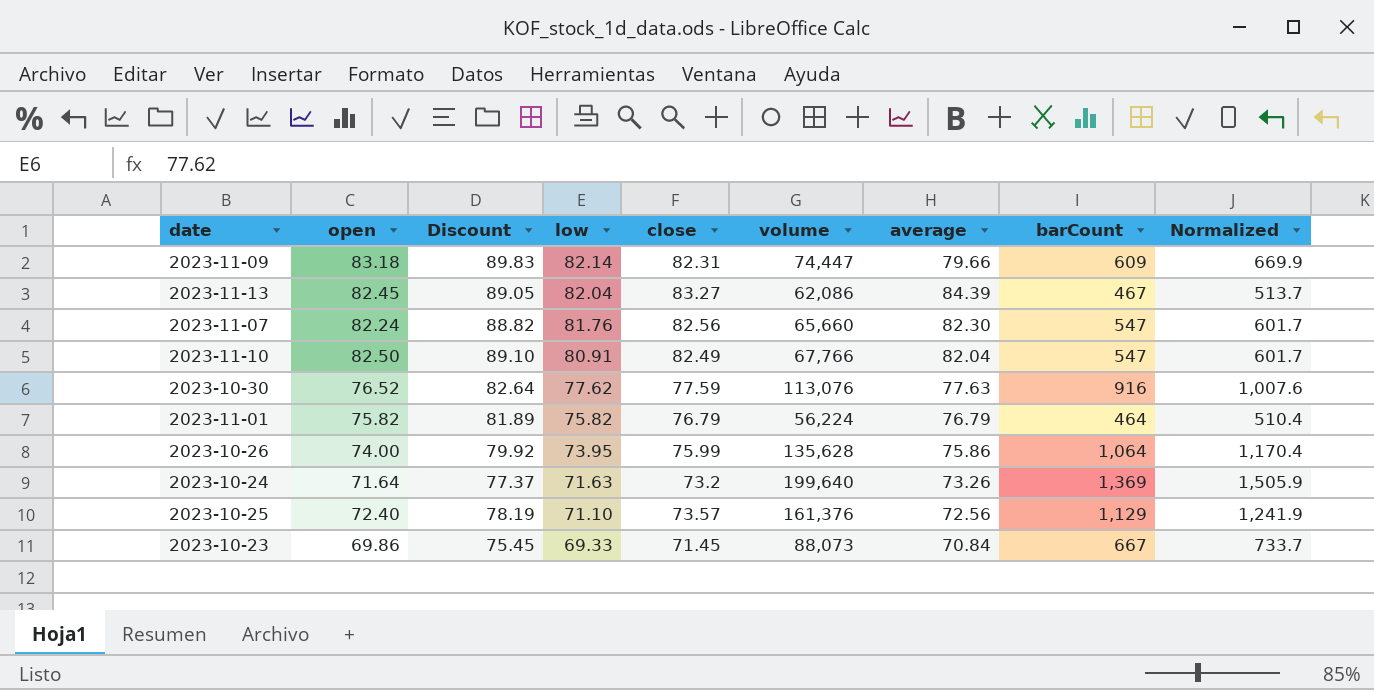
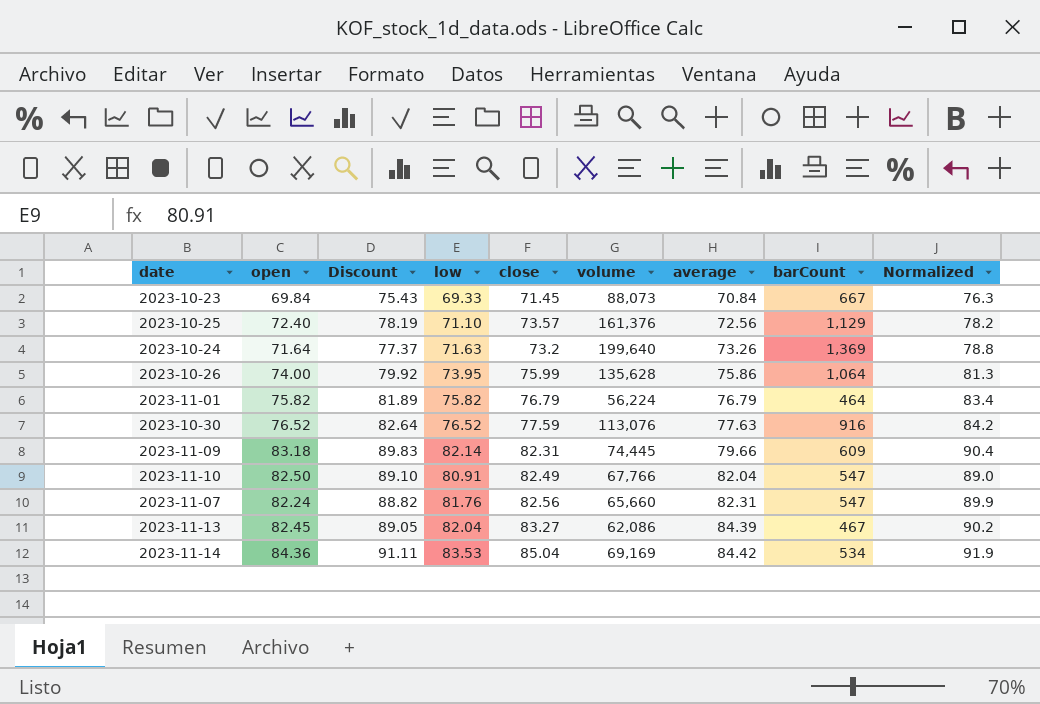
row order: low descending -> average ascending
column Normalized | formula: [barCount] * 1.1 -> [low] * 1.1
2023-10-23 | open: 69.86 -> 69.84
2023-10-23 | Discount: 75.45 -> 75.43
2023-10-30 | low: 77.62 -> 76.52
2023-11-09 | volume: 74,447 -> 74,445
2023-11-07 | average: 82.30 -> 82.31
row 2023-11-14: none -> 84.36 | 91.11 | 83.53 | 85.04 | 69,169 | 84.42 | 534 | 91.9

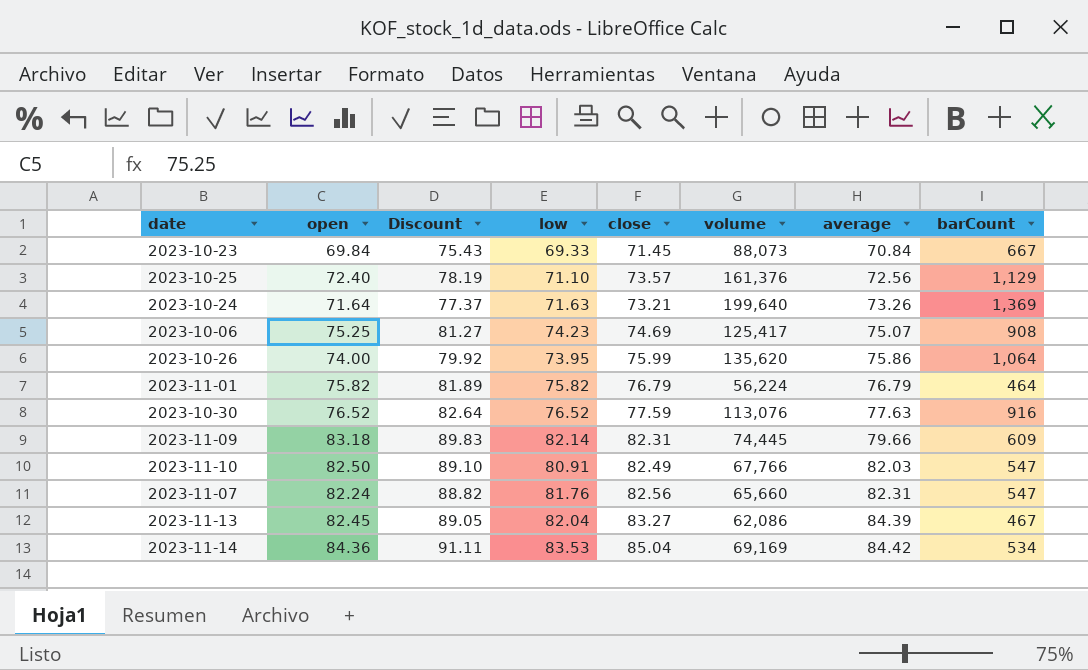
column Normalized | formula: [low] * 1.1 -> none
2023-10-24 | close: 73.2 -> 73.21
row 2023-10-06: none -> 75.25 | 81.27 | 74.23 | 74.69 | 125,417 | 75.07 | 908
2023-10-26 | volume: 135,628 -> 135,620
2023-11-10 | average: 82.04 -> 82.03

